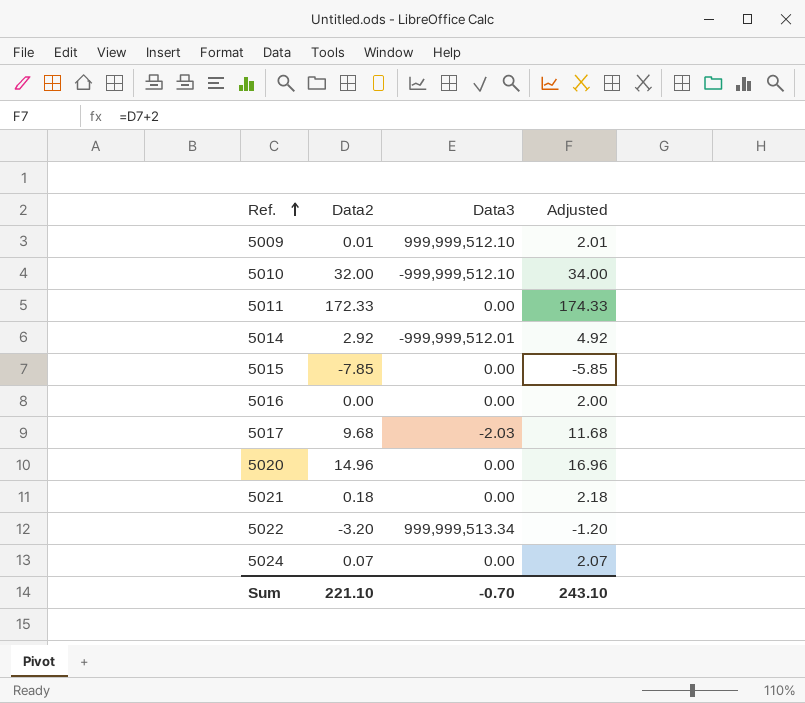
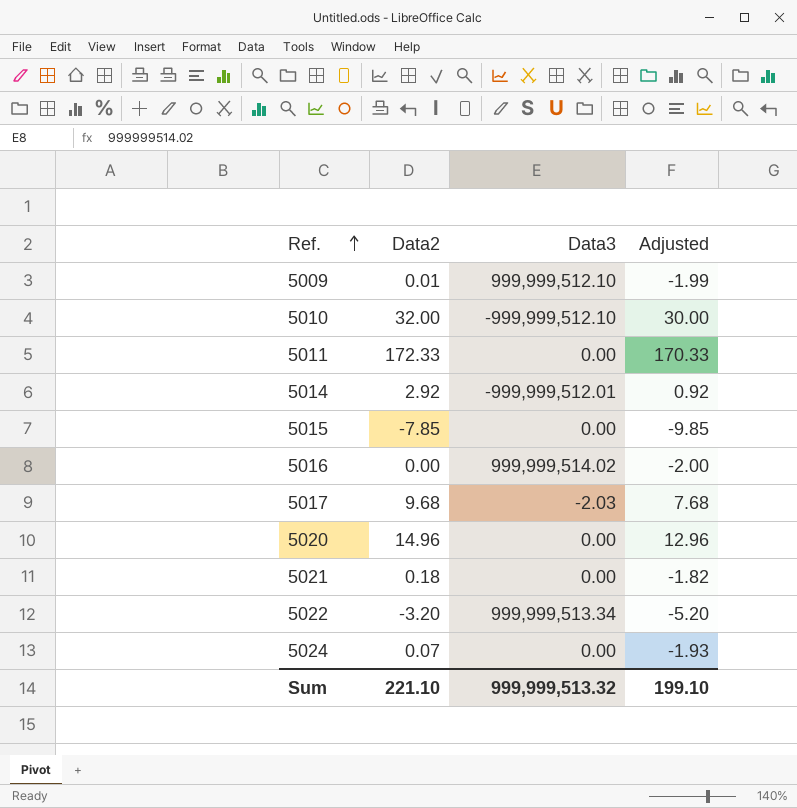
column Adjusted | formula: [Data2] + 2 -> [Data2] - 2
5016 | Data3: 0.00 -> 999,999,514.02
Sum | Data3: -0.70 -> 999,999,513.32
Sum | Adjusted: 243.10 -> 199.10

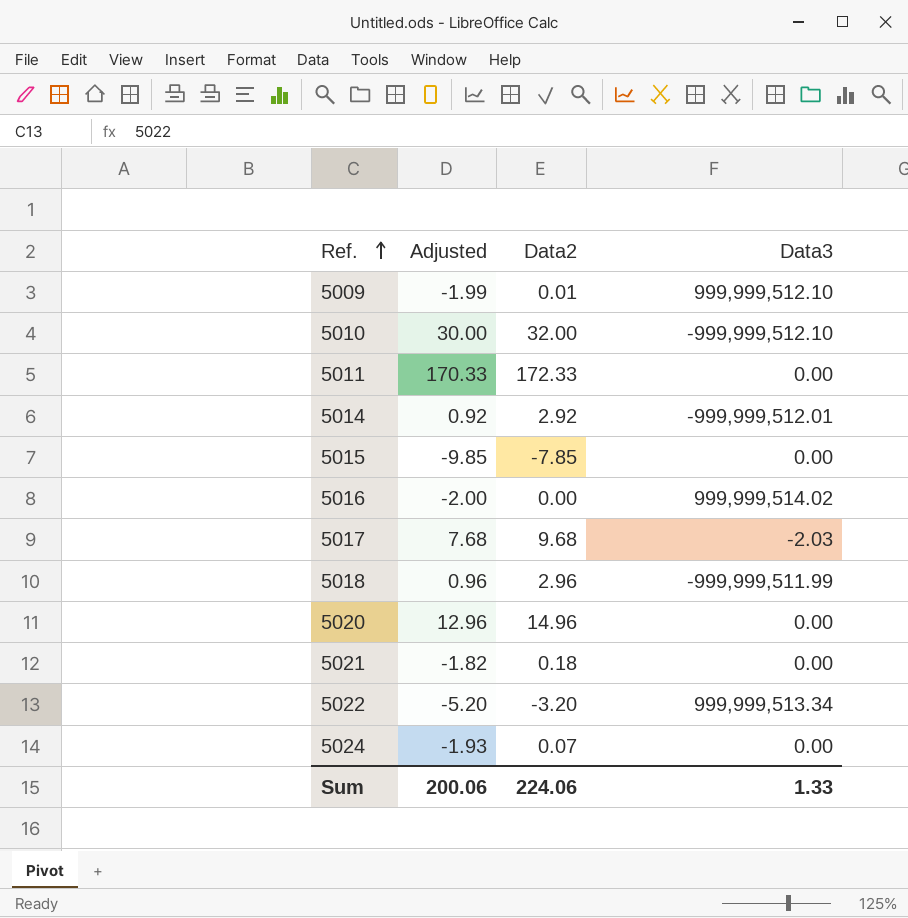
column Adjusted | position: 4 -> 2
row 5018: none -> 0.96 | 2.96 | -999,999,511.99
Sum | Adjusted: 199.10 -> 200.06
Sum | Data2: 221.10 -> 224.06
Sum | Data3: 999,999,513.32 -> 1.33

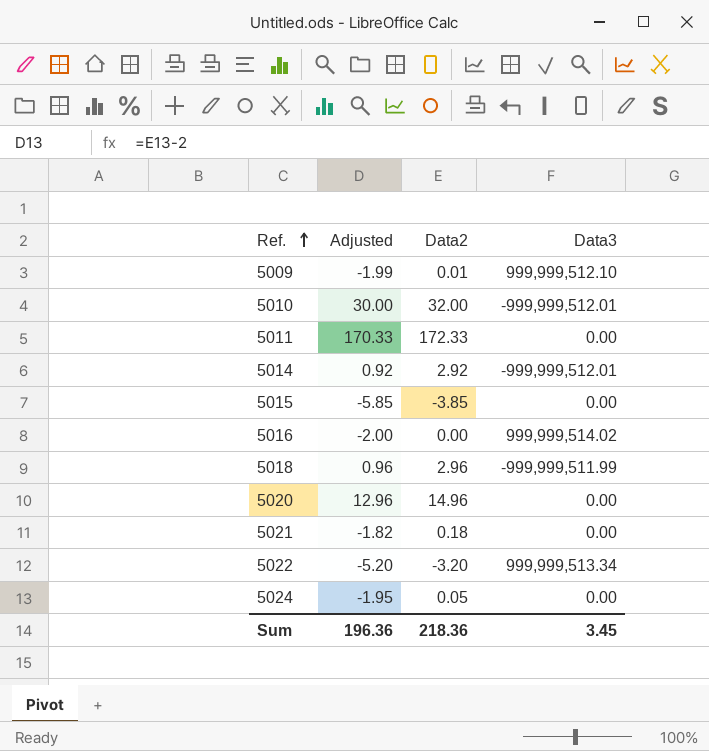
row 5017: 7.68 | 9.68 | -2.03 -> none
5010 | Data3: -999,999,512.10 -> -999,999,512.01
5015 | Adjusted: -9.85 -> -5.85
5015 | Data2: -7.85 -> -3.85
5024 | Adjusted: -1.93 -> -1.95
5024 | Data2: 0.07 -> 0.05
Sum | Adjusted: 200.06 -> 196.36
Sum | Data2: 224.06 -> 218.36
Sum | Data3: 1.33 -> 3.45

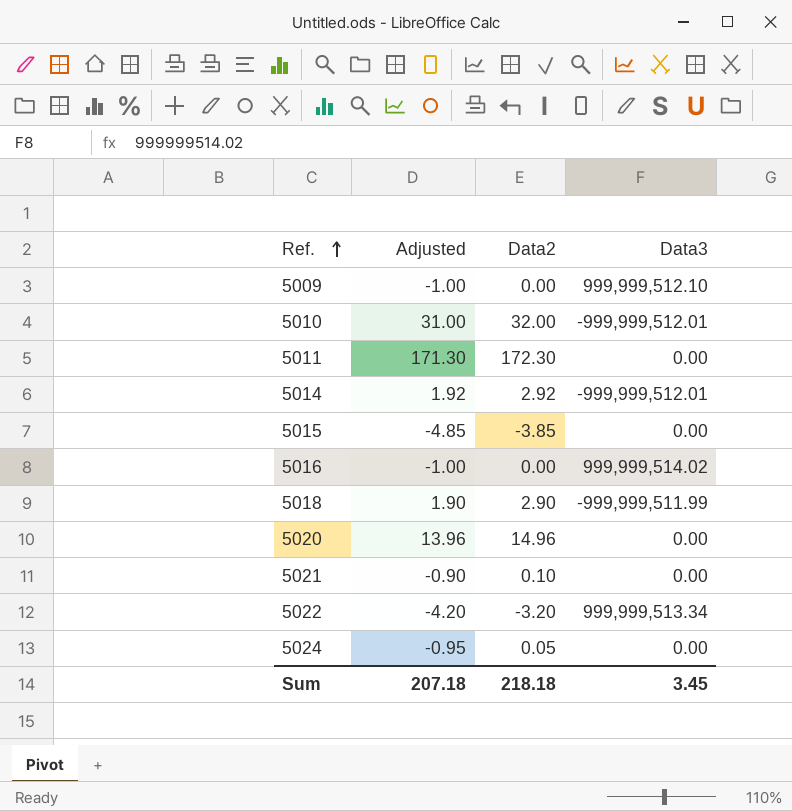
column Adjusted | formula: [Data2] - 2 -> [Data2] - 1
5009 | Data2: 0.01 -> 0.00
5011 | Data2: 172.33 -> 172.30
5018 | Data2: 2.96 -> 2.90
5021 | Data2: 0.18 -> 0.10
Sum | Adjusted: 196.36 -> 207.18
Sum | Data2: 218.36 -> 218.18

